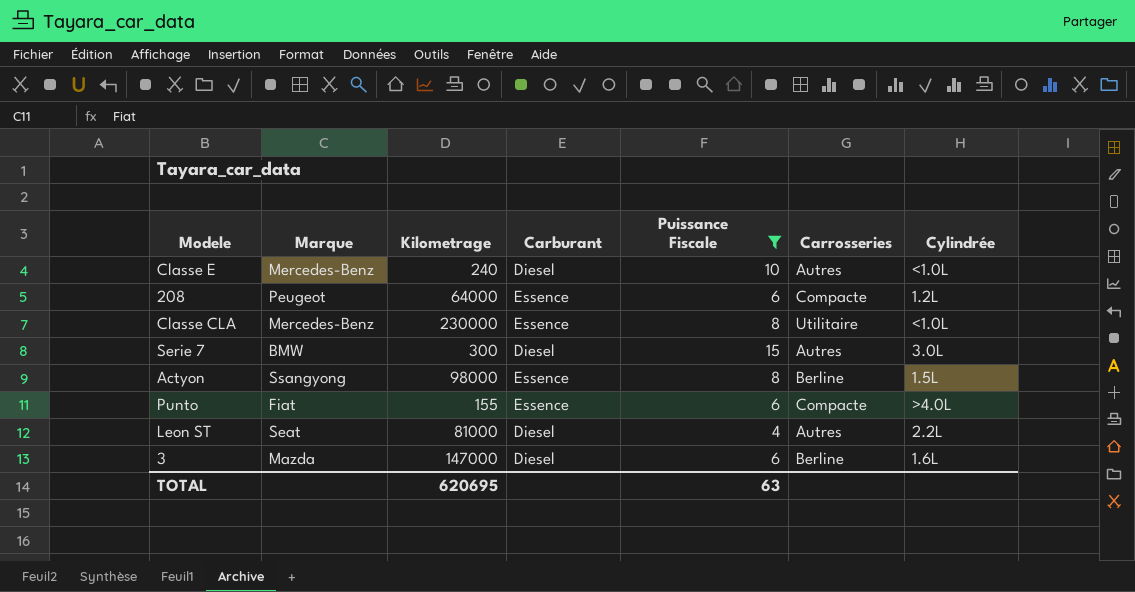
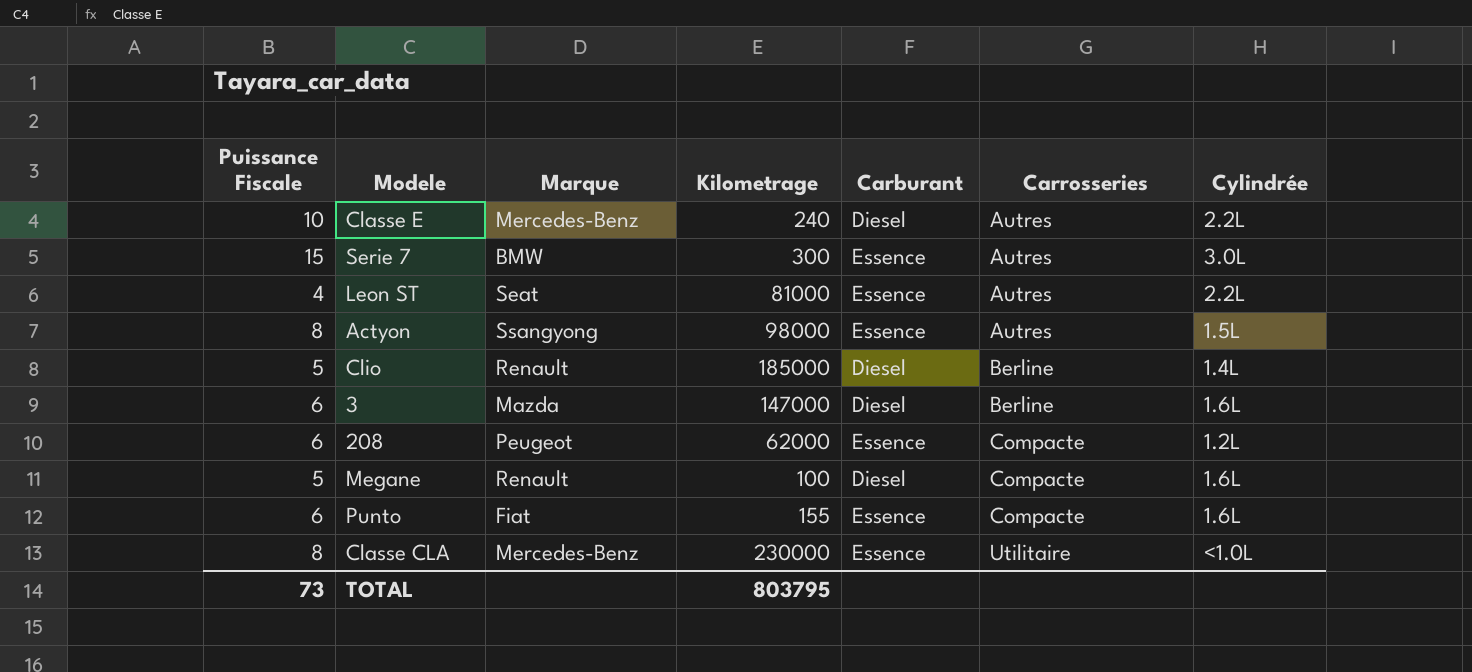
filter: Puissance Fiscale != 5 -> none
row order: none -> Carrosseries ascending
column Puissance Fiscale | position: 5 -> 1
Classe E | Cylindrée: <1.0L -> 2.2L
Serie 7 | Carburant: Diesel -> Essence
Leon ST | Carburant: Diesel -> Essence
Actyon | Carrosseries: Berline -> Autres
208 | Kilometrage: 64000 -> 62000
Punto | Cylindrée: >4.0L -> 1.6L
TOTAL | Puissance Fiscale: 63 -> 73
TOTAL | Kilometrage: 620695 -> 803795

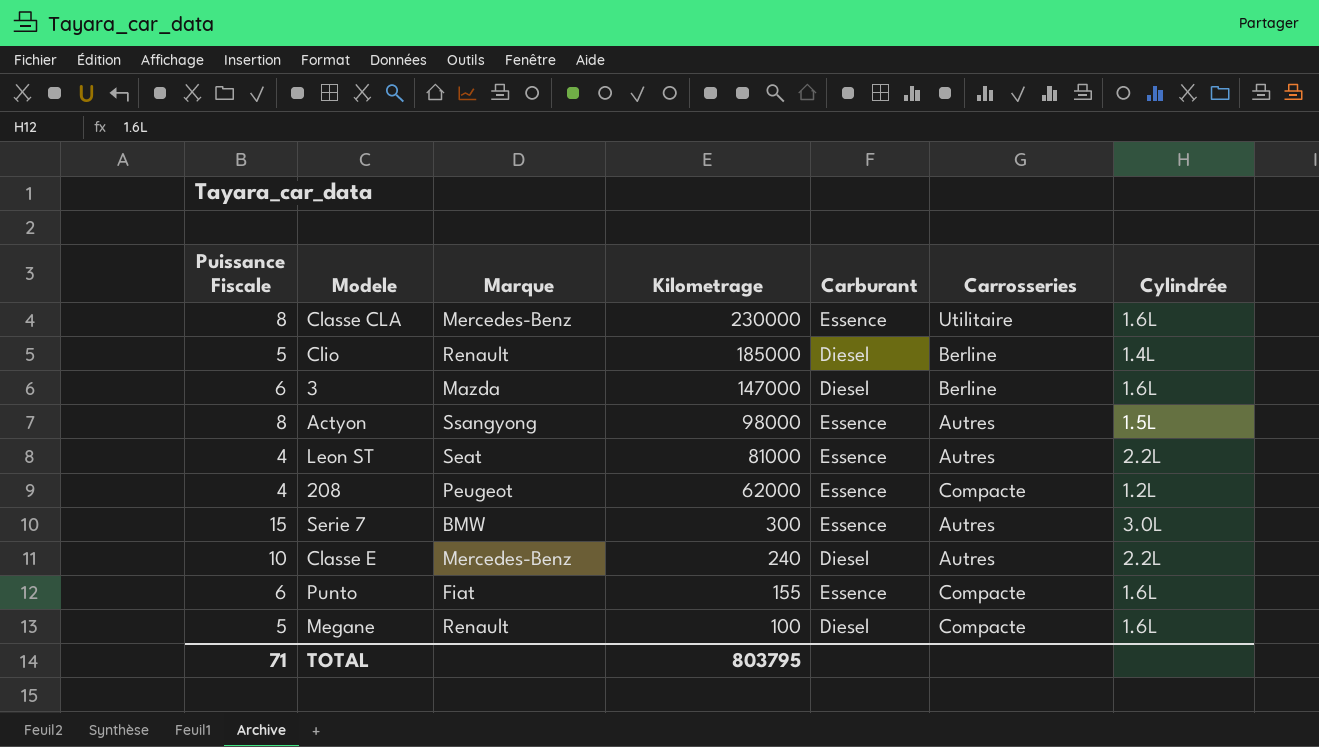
row order: Carrosseries ascending -> Kilometrage descending
Classe CLA | Cylindrée: <1.0L -> 1.6L
208 | Puissance Fiscale: 6 -> 4
TOTAL | Puissance Fiscale: 73 -> 71

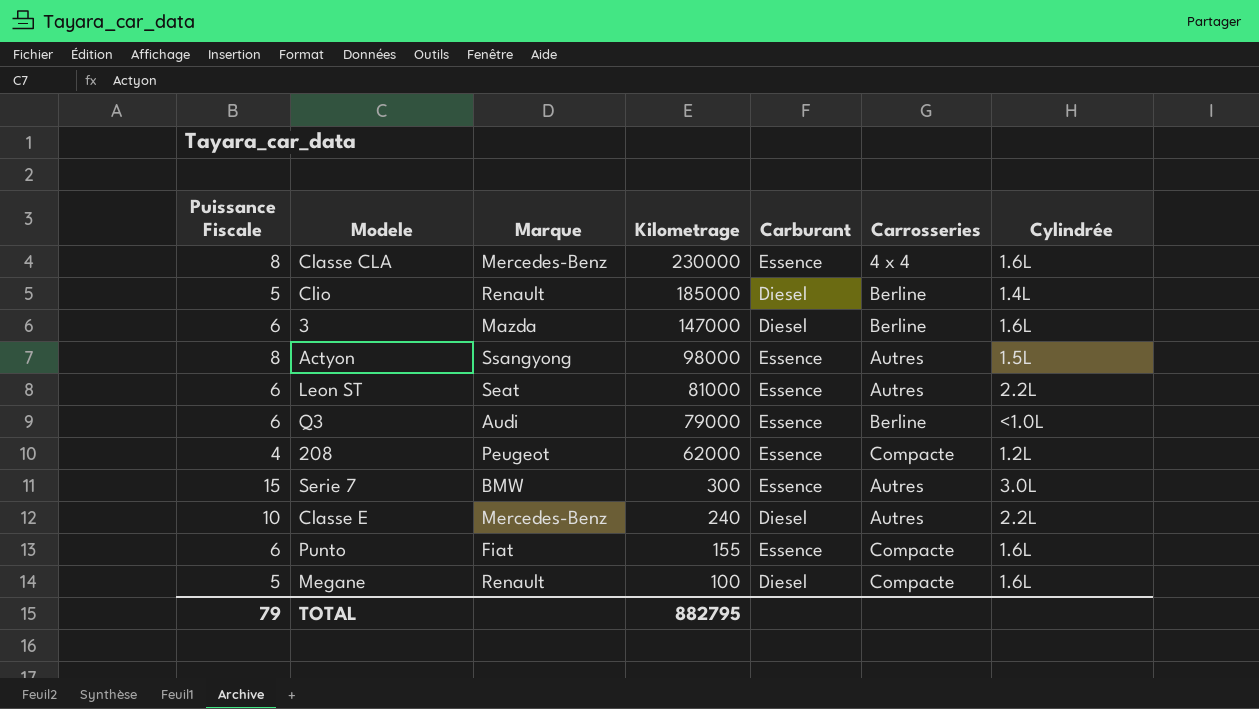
Classe CLA | Carrosseries: Utilitaire -> 4 x 4
Leon ST | Puissance Fiscale: 4 -> 6
row Q3: none -> 6 | Audi | 79000 | Essence | Berline | <1.0L
TOTAL | Puissance Fiscale: 71 -> 79
TOTAL | Kilometrage: 803795 -> 882795

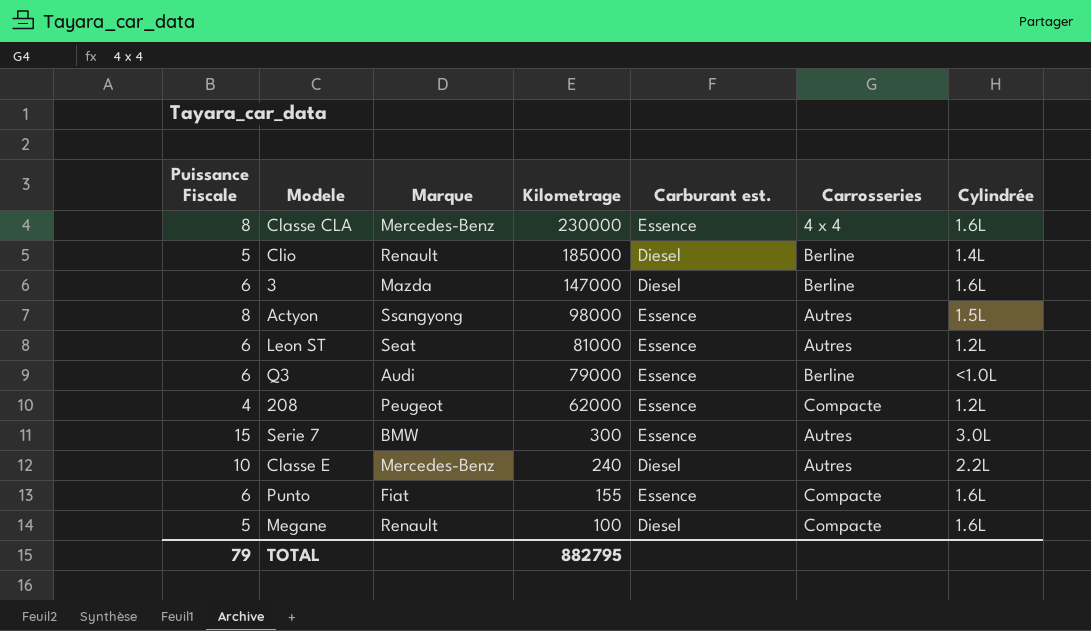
column name: Carburant -> Carburant est.
Leon ST | Cylindrée: 2.2L -> 1.2L

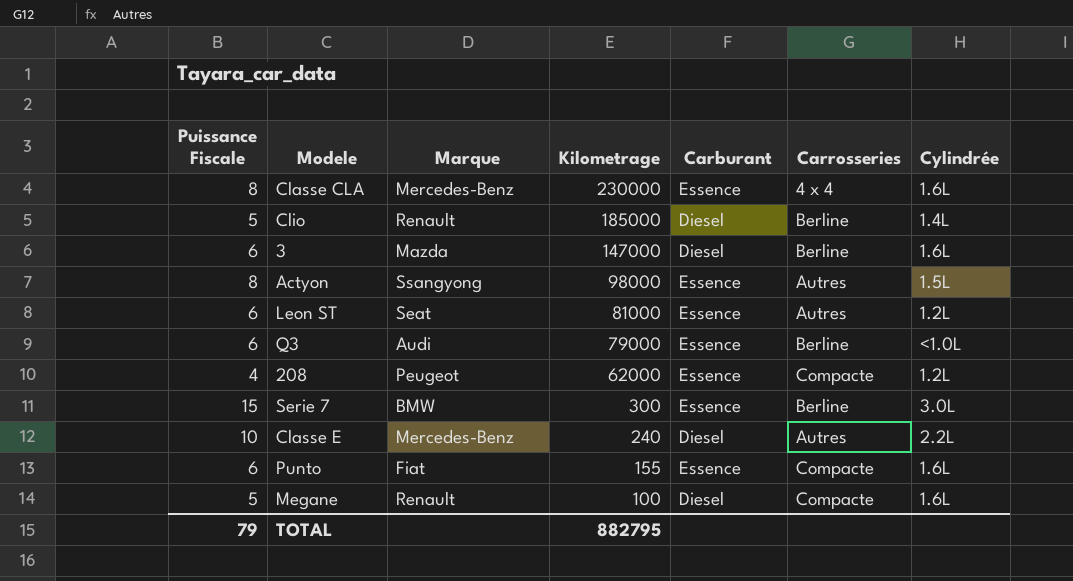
column name: Carburant est. -> Carburant
Serie 7 | Carrosseries: Autres -> Berline

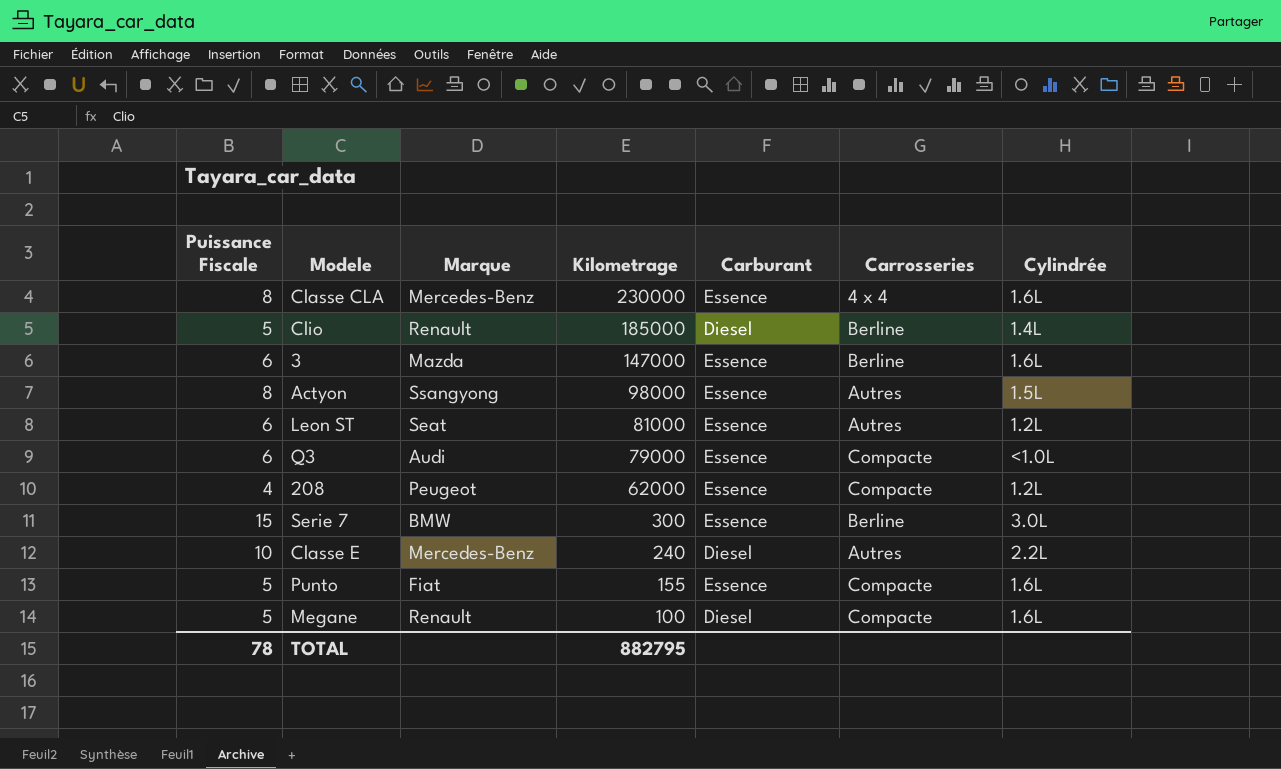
3 | Carburant: Diesel -> Essence
Q3 | Carrosseries: Berline -> Compacte
Punto | Puissance Fiscale: 6 -> 5
TOTAL | Puissance Fiscale: 79 -> 78

